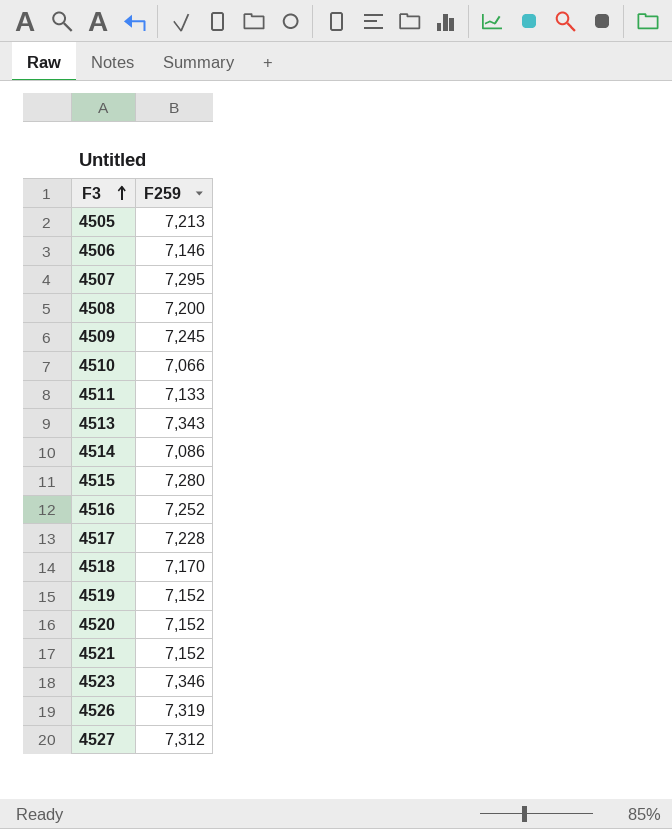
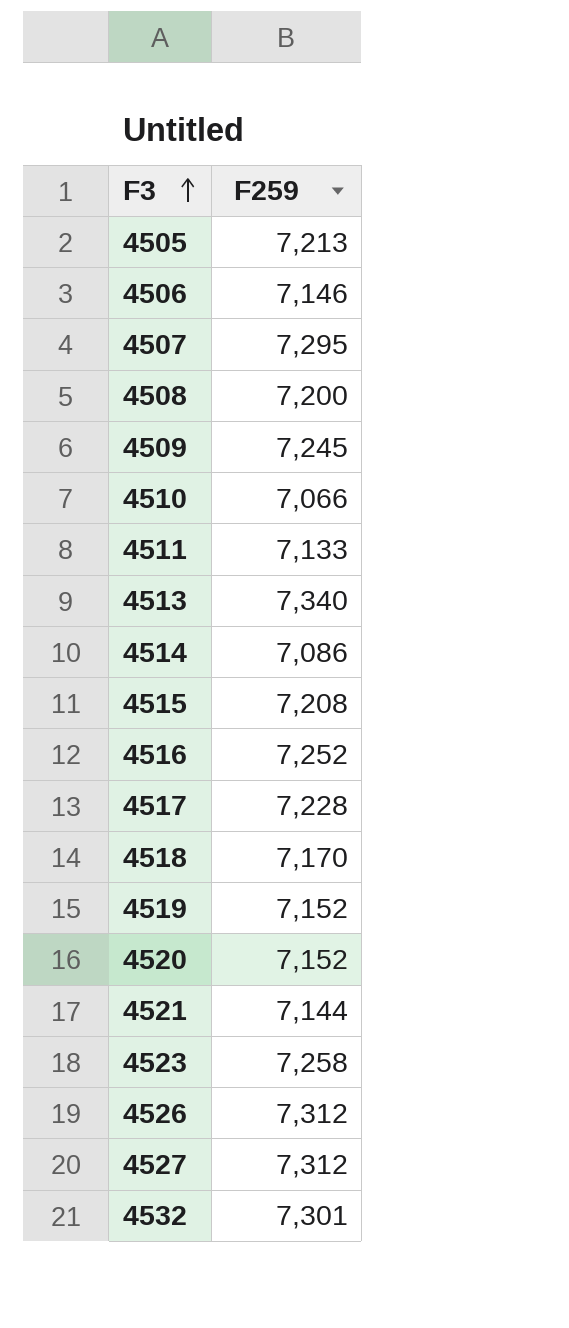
4513 | F259: 7,343 -> 7,340
4515 | F259: 7,280 -> 7,208
4521 | F259: 7,152 -> 7,144
4523 | F259: 7,346 -> 7,258
4526 | F259: 7,319 -> 7,312
row 4532: none -> 7,301

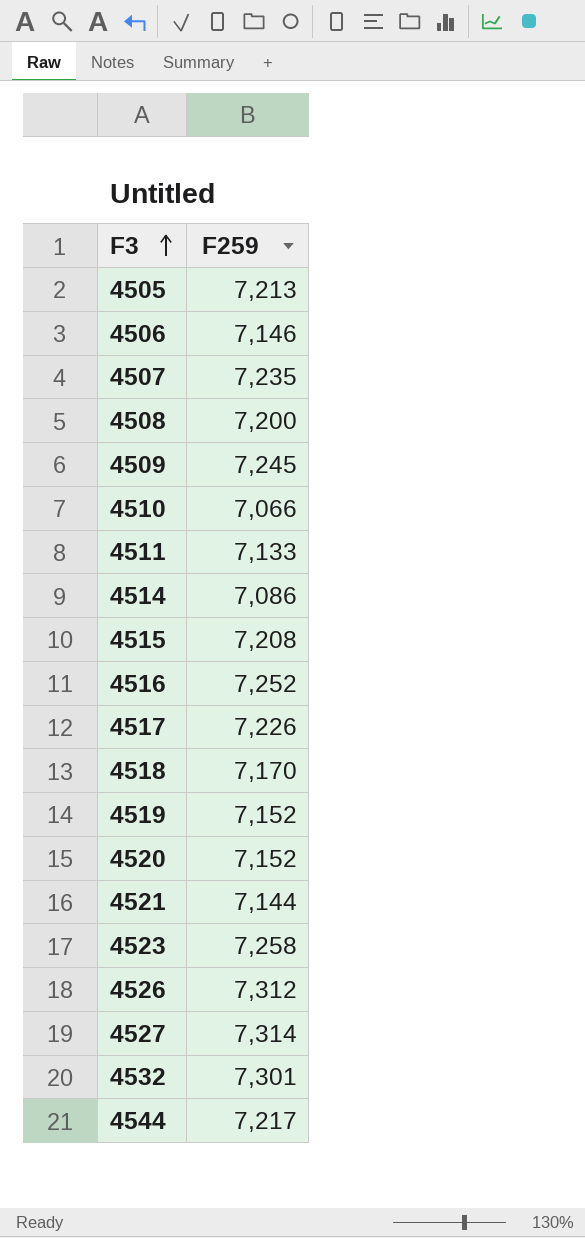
row 4513: 7,340 -> none
4507 | F259: 7,295 -> 7,235
4517 | F259: 7,228 -> 7,226
4527 | F259: 7,312 -> 7,314
row 4544: none -> 7,217

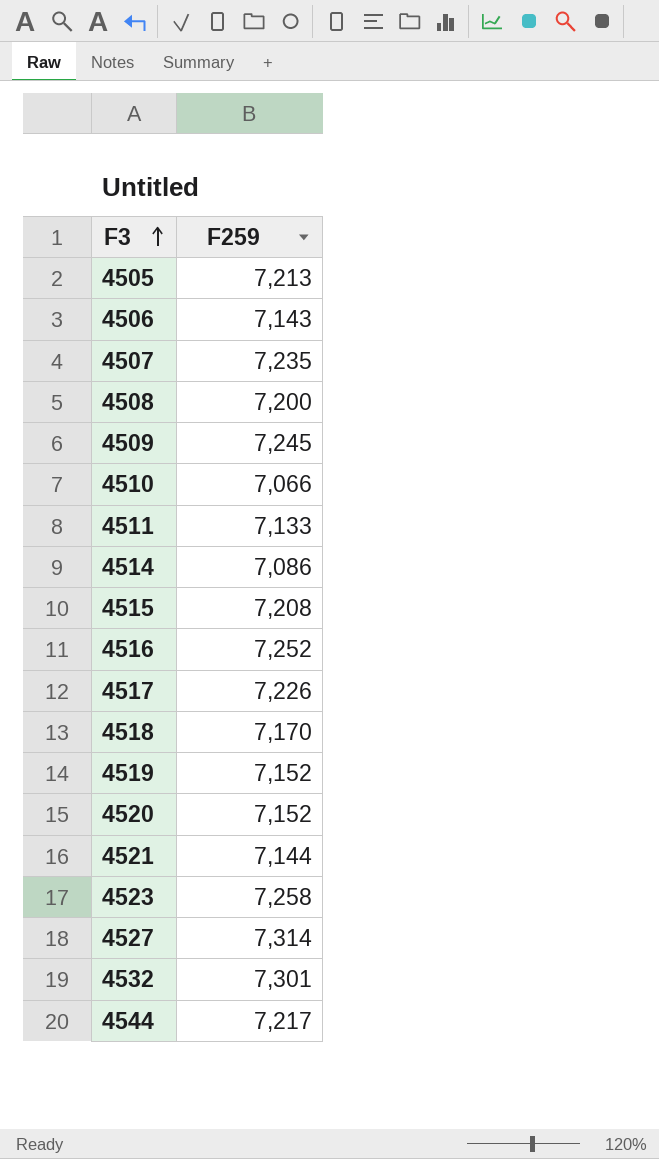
row 4526: 7,312 -> none
4506 | F259: 7,146 -> 7,143

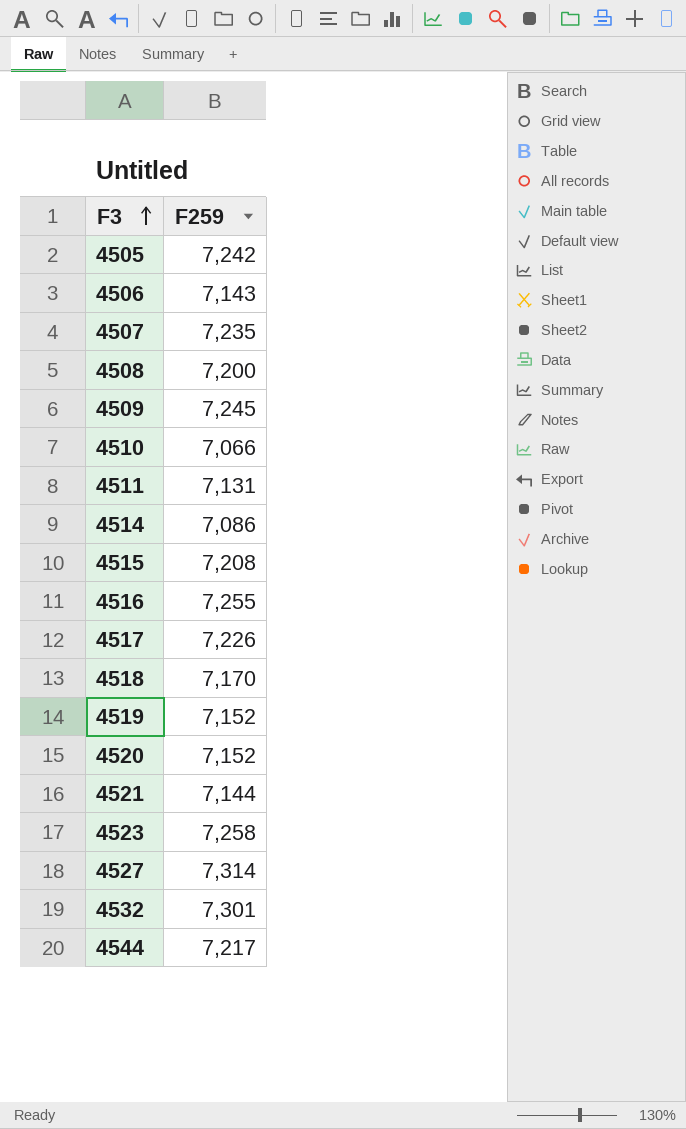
4505 | F259: 7,213 -> 7,242
4511 | F259: 7,133 -> 7,131
4516 | F259: 7,252 -> 7,255

